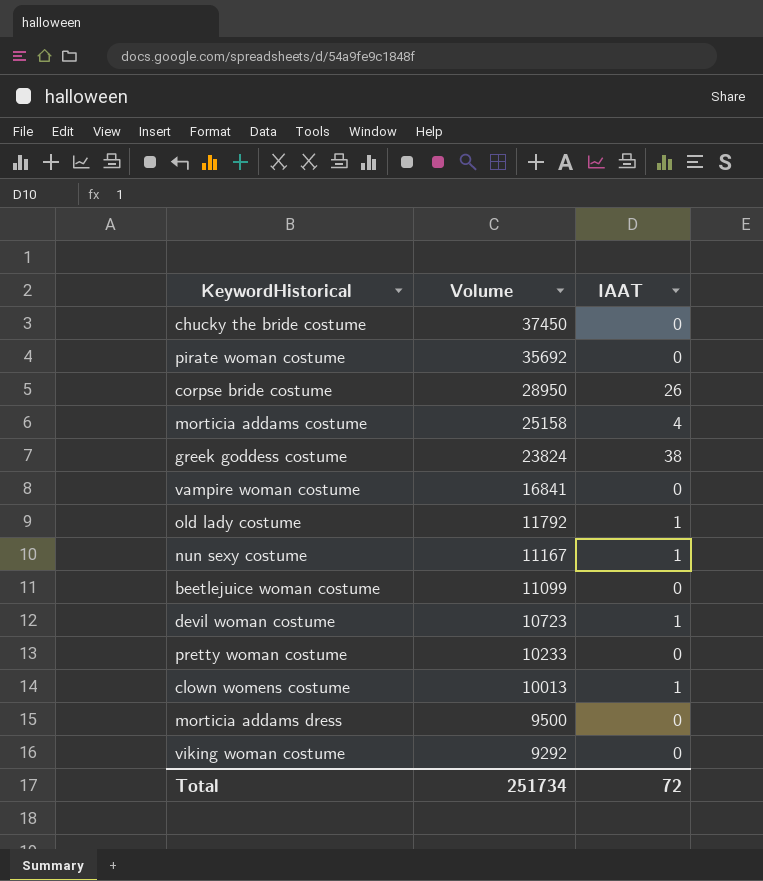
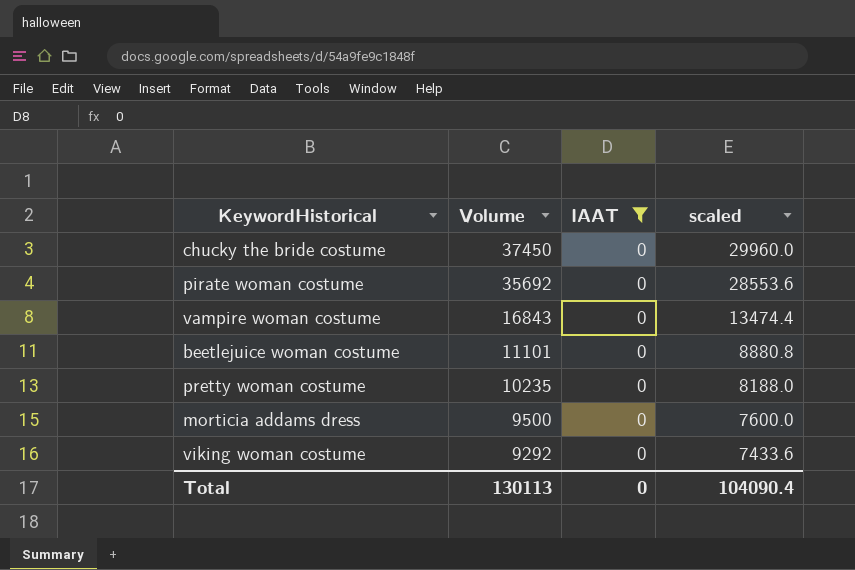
filter: none -> IAAT = 0
column scaled | formula: none -> [Volume] * 0.8
vampire woman costume | Volume: 16841 -> 16843
beetlejuice woman costume | Volume: 11099 -> 11101
pretty woman costume | Volume: 10233 -> 10235
Total | Volume: 251734 -> 130113
Total | IAAT: 72 -> 0

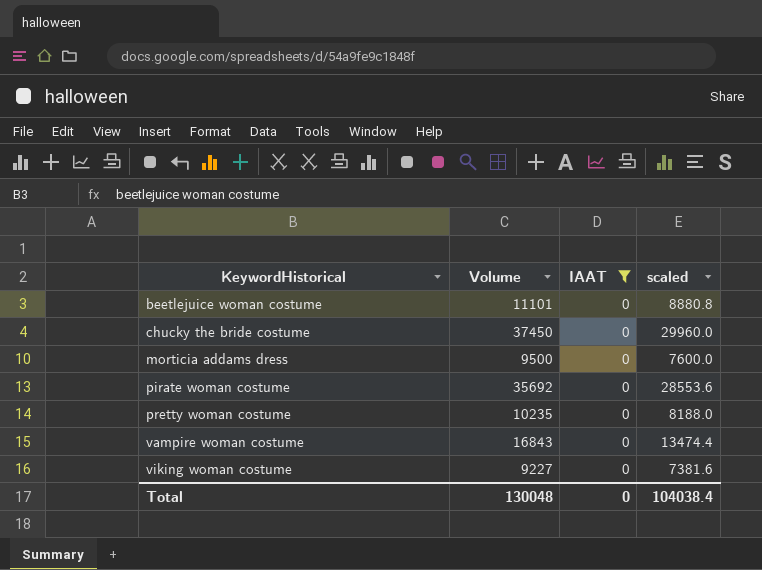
row order: Volume descending -> KeywordHistorical ascending
viking woman costume | Volume: 9292 -> 9227
viking woman costume | scaled: 7433.6 -> 7381.6
Total | Volume: 130113 -> 130048
Total | scaled: 104090.4 -> 104038.4

